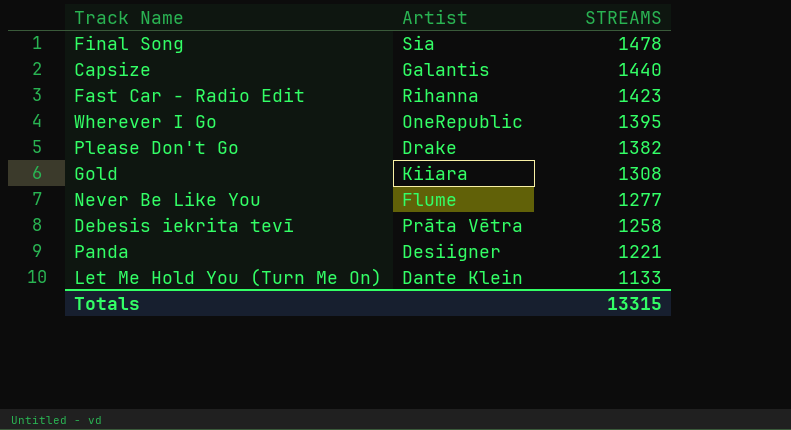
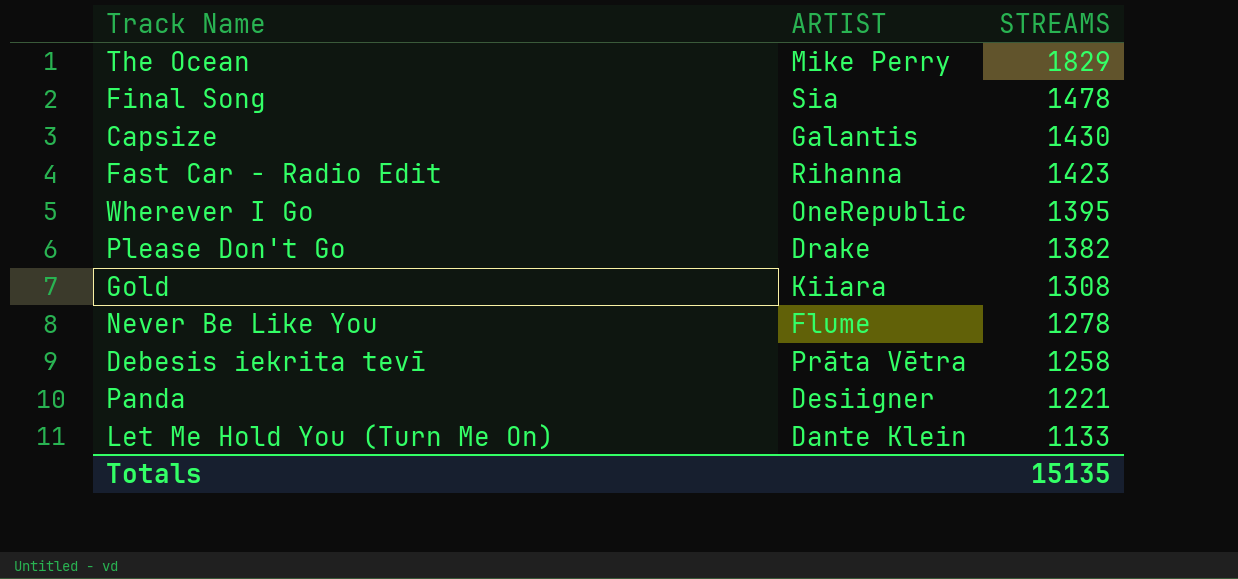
column name: Artist -> ARTIST
row The Ocean: none -> Mike Perry | 1829
Capsize | STREAMS: 1440 -> 1430
Never Be Like You | STREAMS: 1277 -> 1278
Totals | STREAMS: 13315 -> 15135

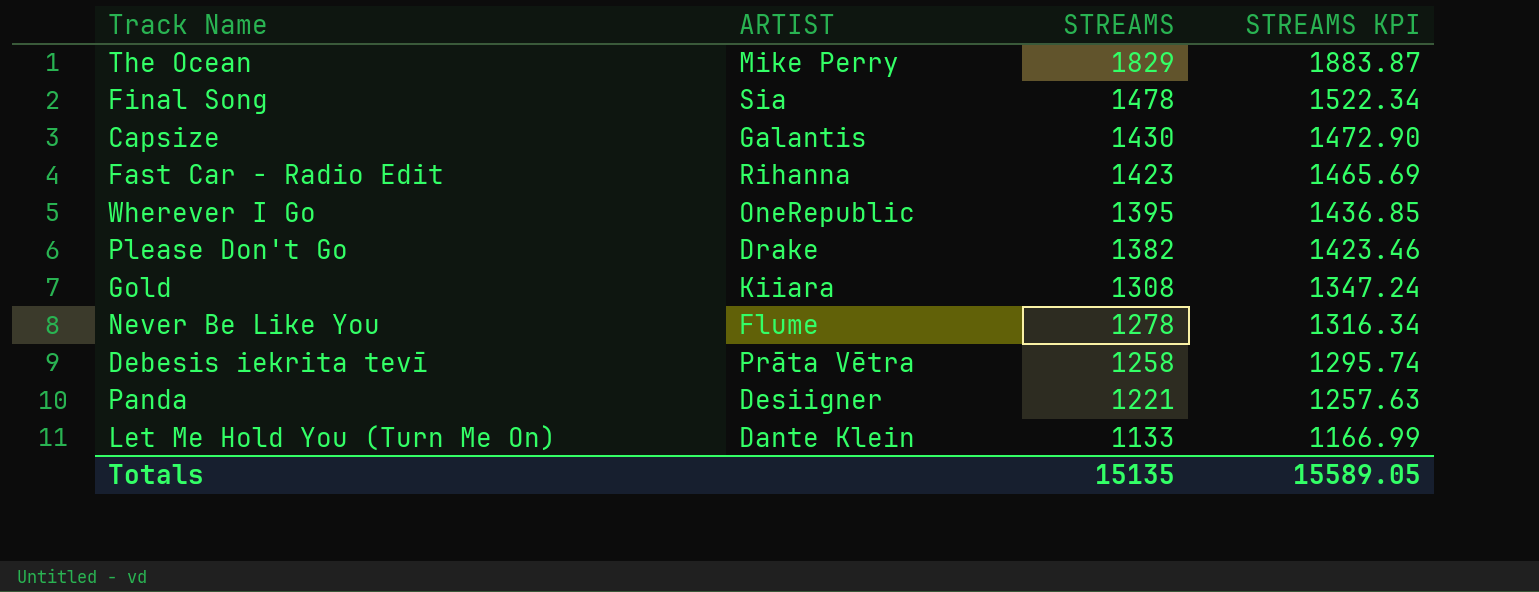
column STREAMS KPI | formula: none -> [STREAMS] * 1.03

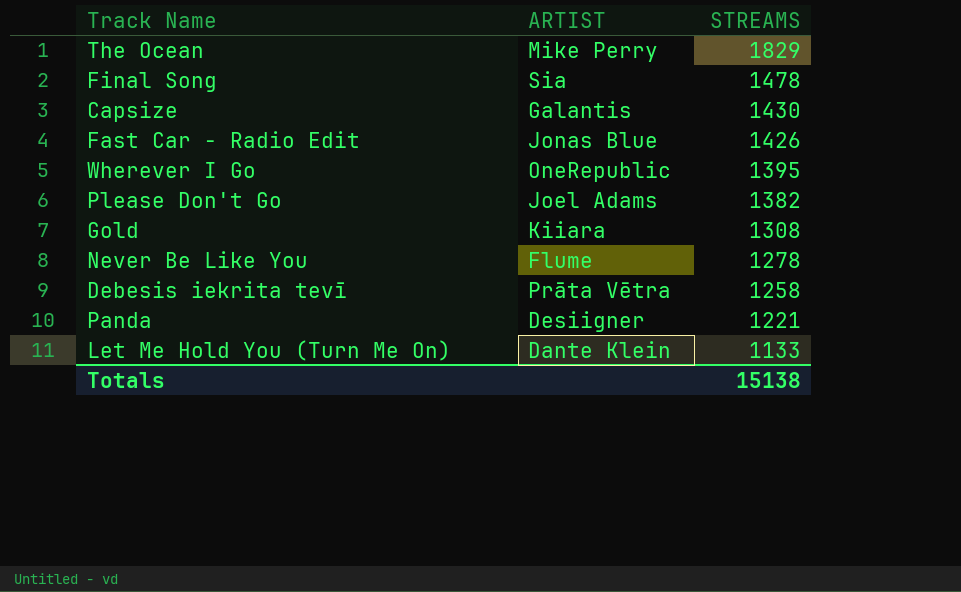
column STREAMS KPI | formula: [STREAMS] * 1.03 -> none
Fast Car - Radio Edit | ARTIST: Rihanna -> Jonas Blue
Fast Car - Radio Edit | STREAMS: 1423 -> 1426
Please Don't Go | ARTIST: Drake -> Joel Adams
Totals | STREAMS: 15135 -> 15138

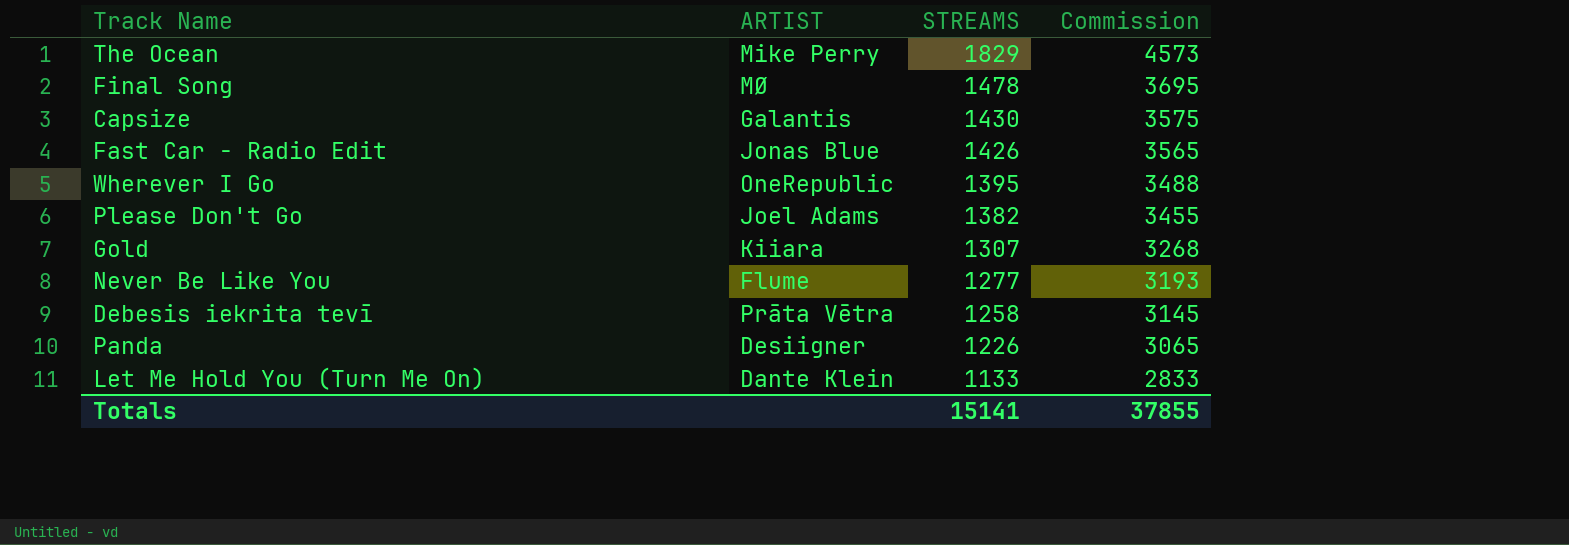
column Commission | formula: none -> [STREAMS] * 2.5
Final Song | ARTIST: Sia -> MØ
Gold | STREAMS: 1308 -> 1307
Never Be Like You | STREAMS: 1278 -> 1277
Panda | STREAMS: 1221 -> 1226
Totals | STREAMS: 15138 -> 15141

